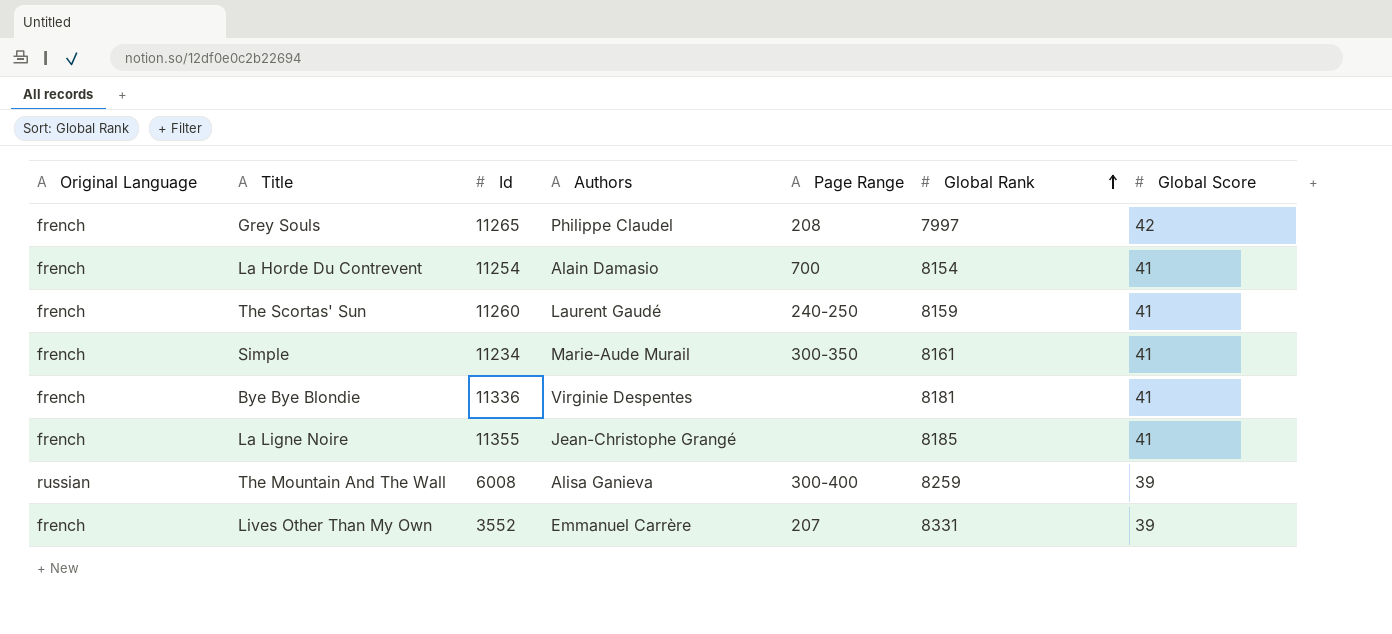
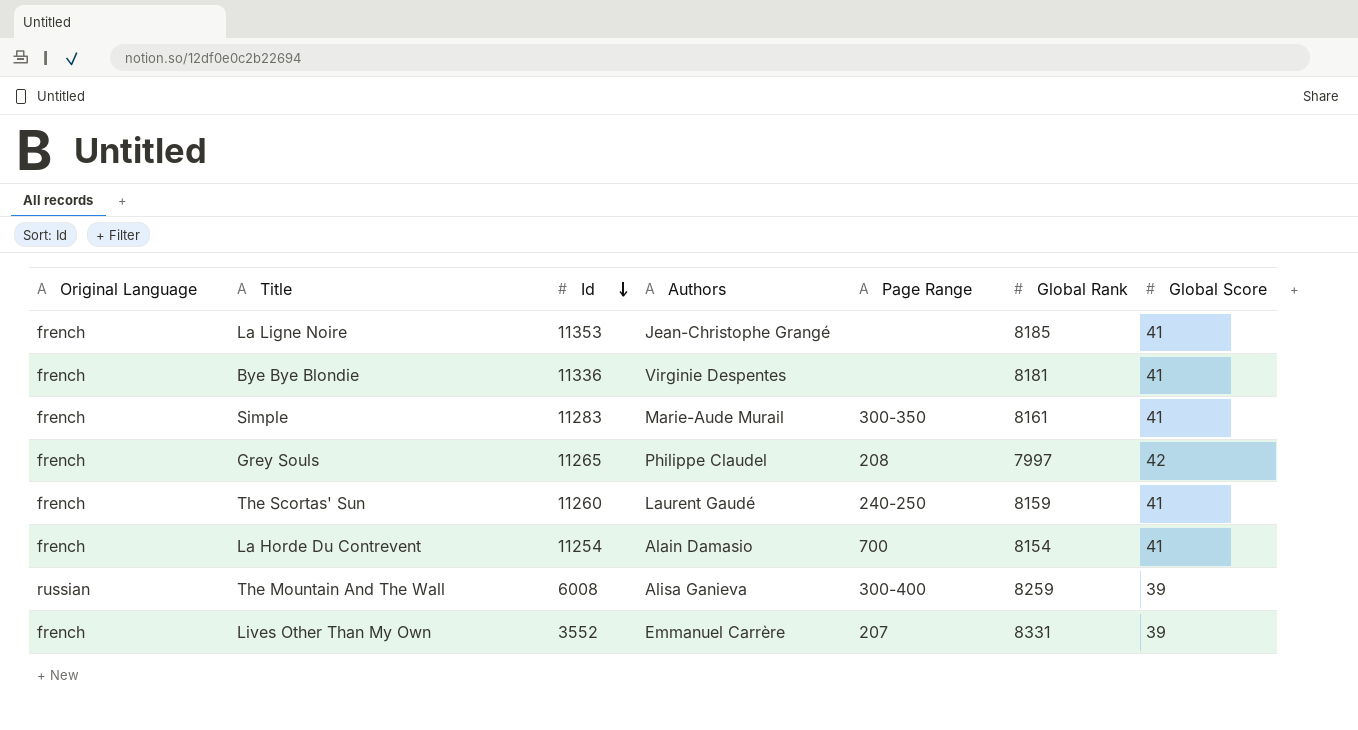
row order: Global Rank ascending -> Id descending
La Ligne Noire | Id: 11355 -> 11353
Simple | Id: 11234 -> 11283

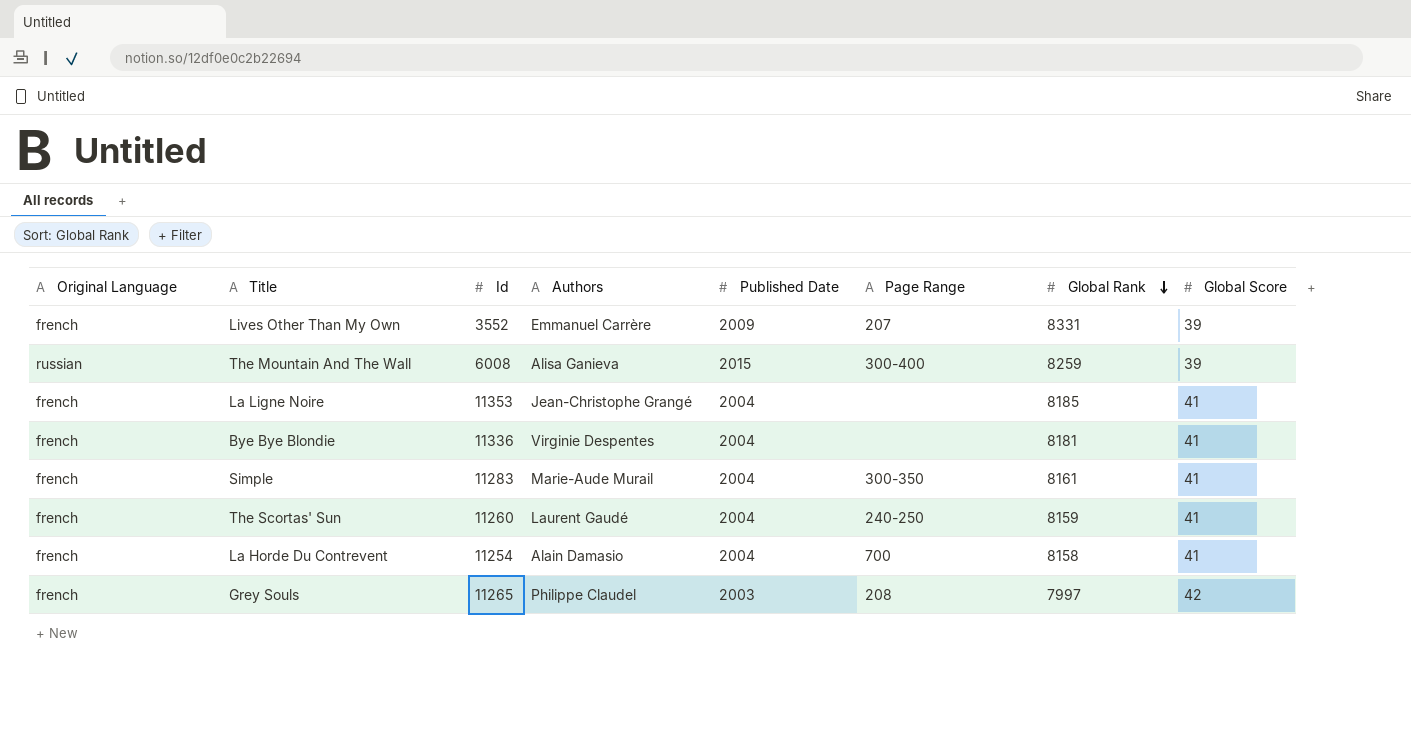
row order: Id descending -> Global Rank descending
column Published Date | position: none -> 5
La Horde Du Contrevent | Global Rank: 8154 -> 8158

